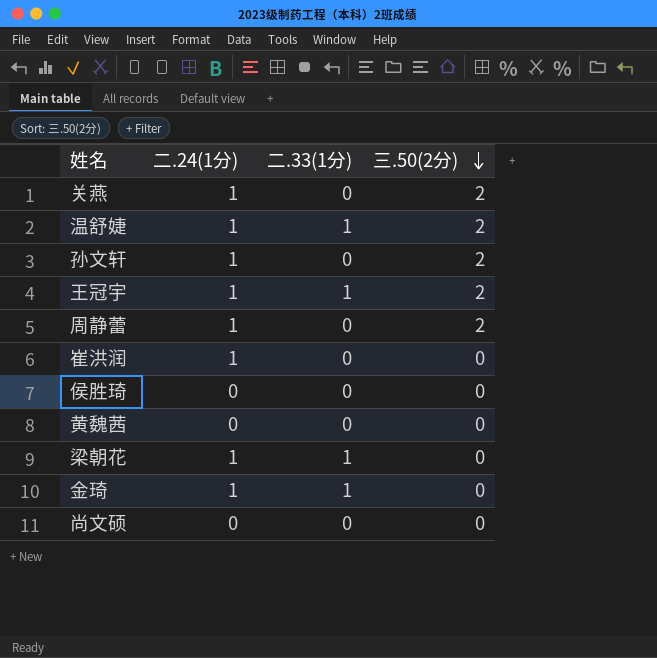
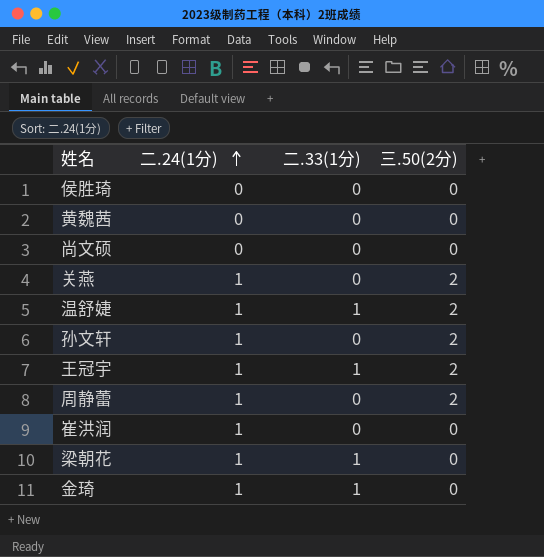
row order: 三.50(2分) descending -> 二.24(1分) ascending

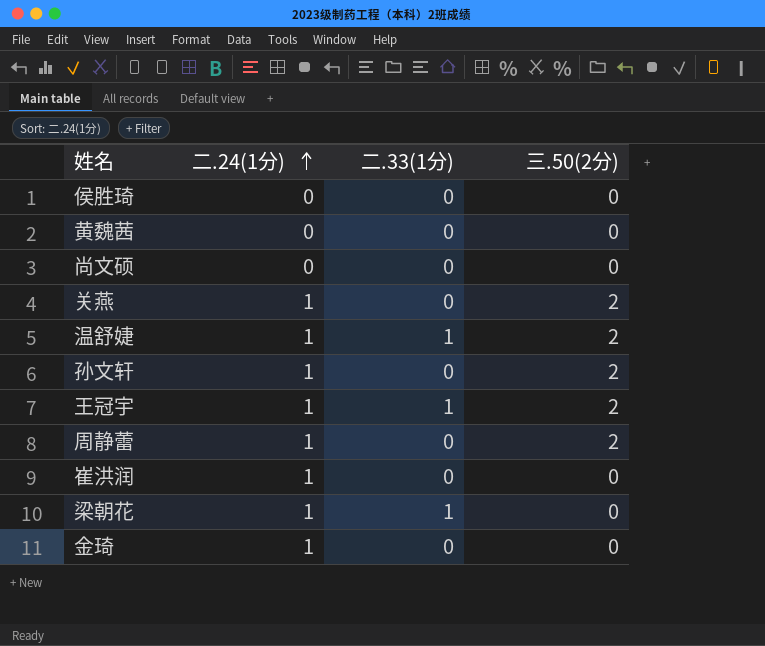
金琦 | 二.33(1分): 1 -> 0

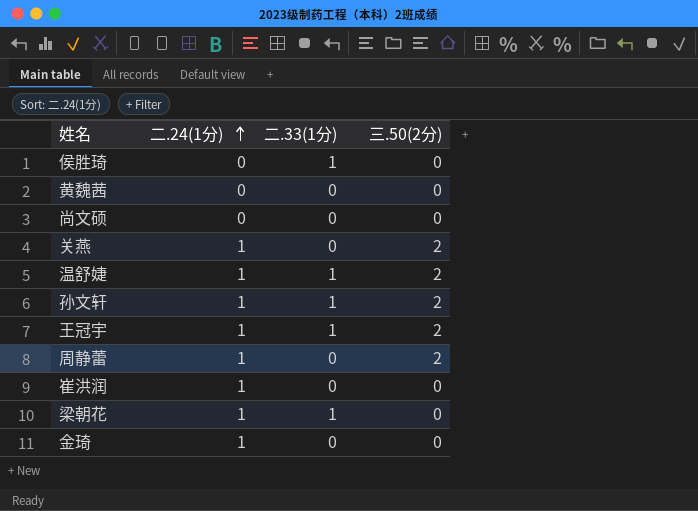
侯胜琦 | 二.33(1分): 0 -> 1
孙文轩 | 二.33(1分): 0 -> 1

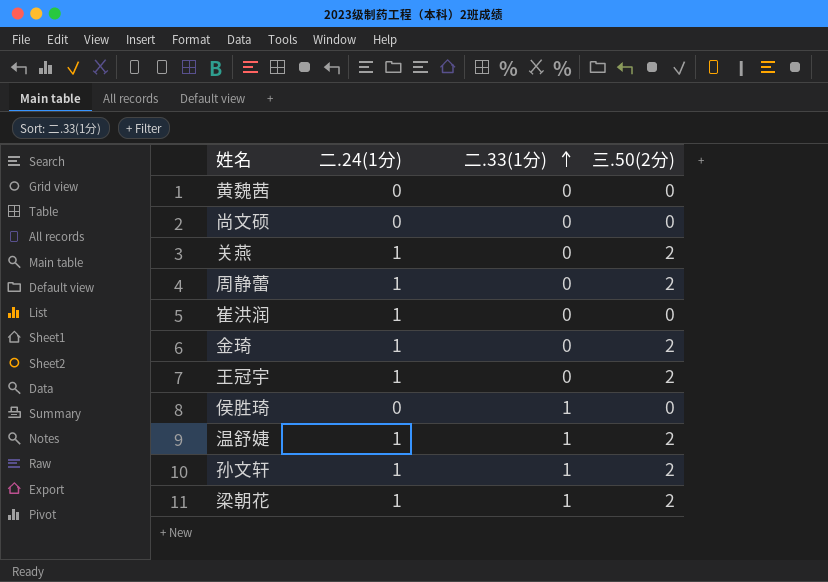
row order: 二.24(1分) ascending -> 二.33(1分) ascending
金琦 | 三.50(2分): 0 -> 2
王冠宇 | 二.33(1分): 1 -> 0
梁朝花 | 三.50(2分): 0 -> 2

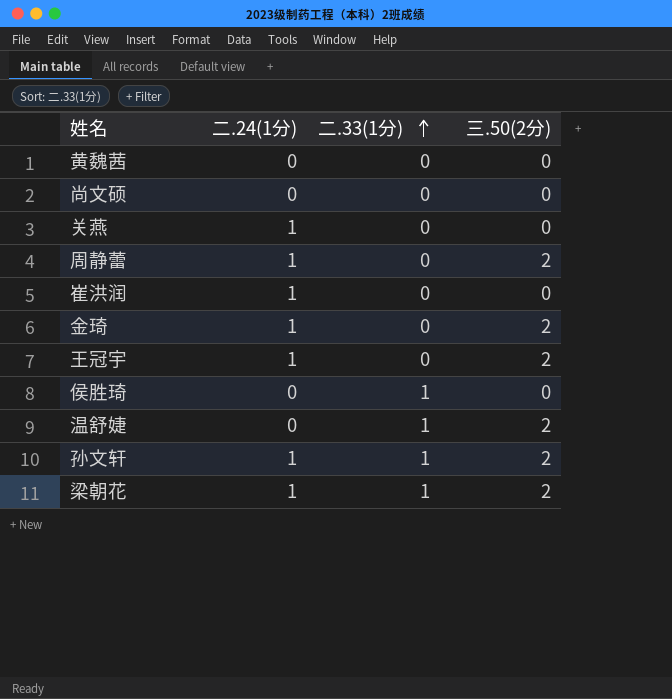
关燕 | 三.50(2分): 2 -> 0
温舒婕 | 二.24(1分): 1 -> 0

